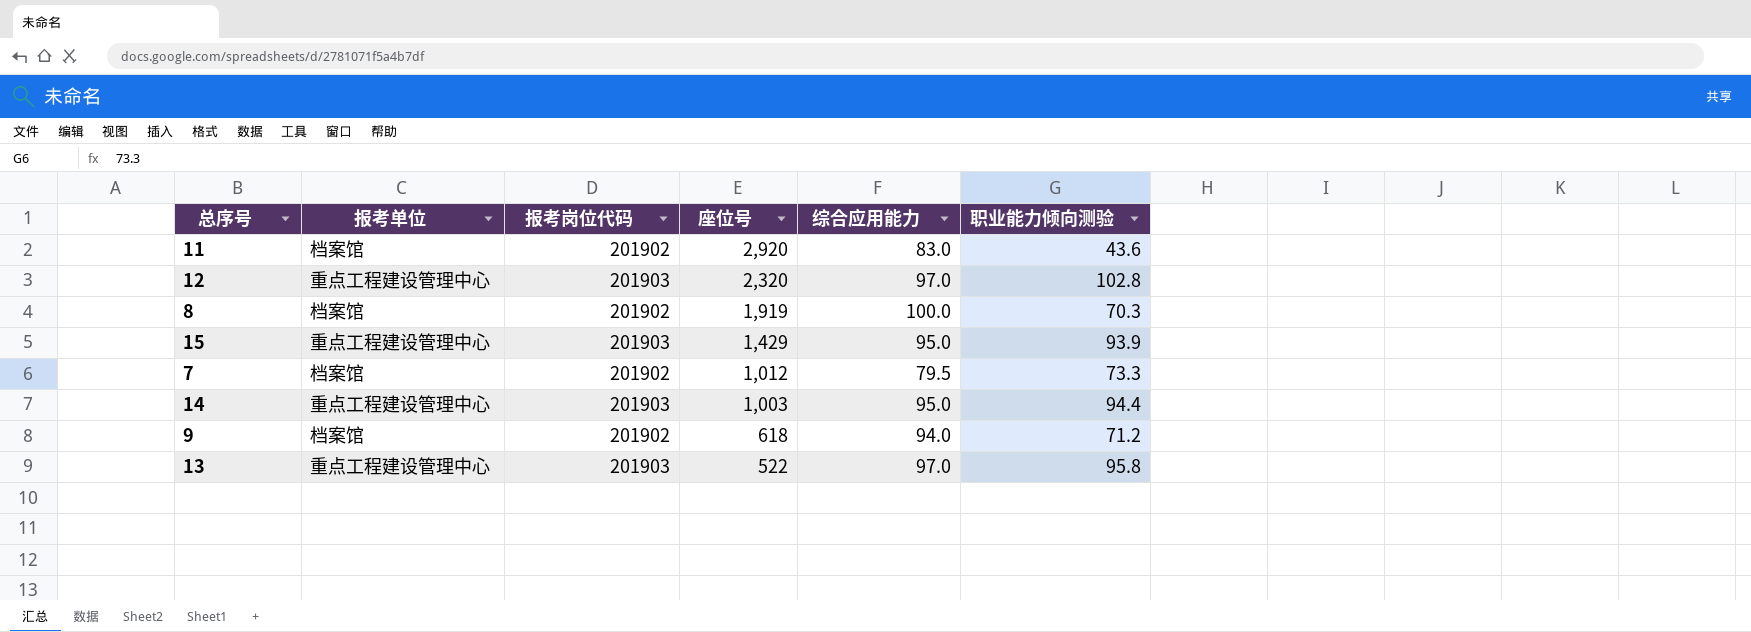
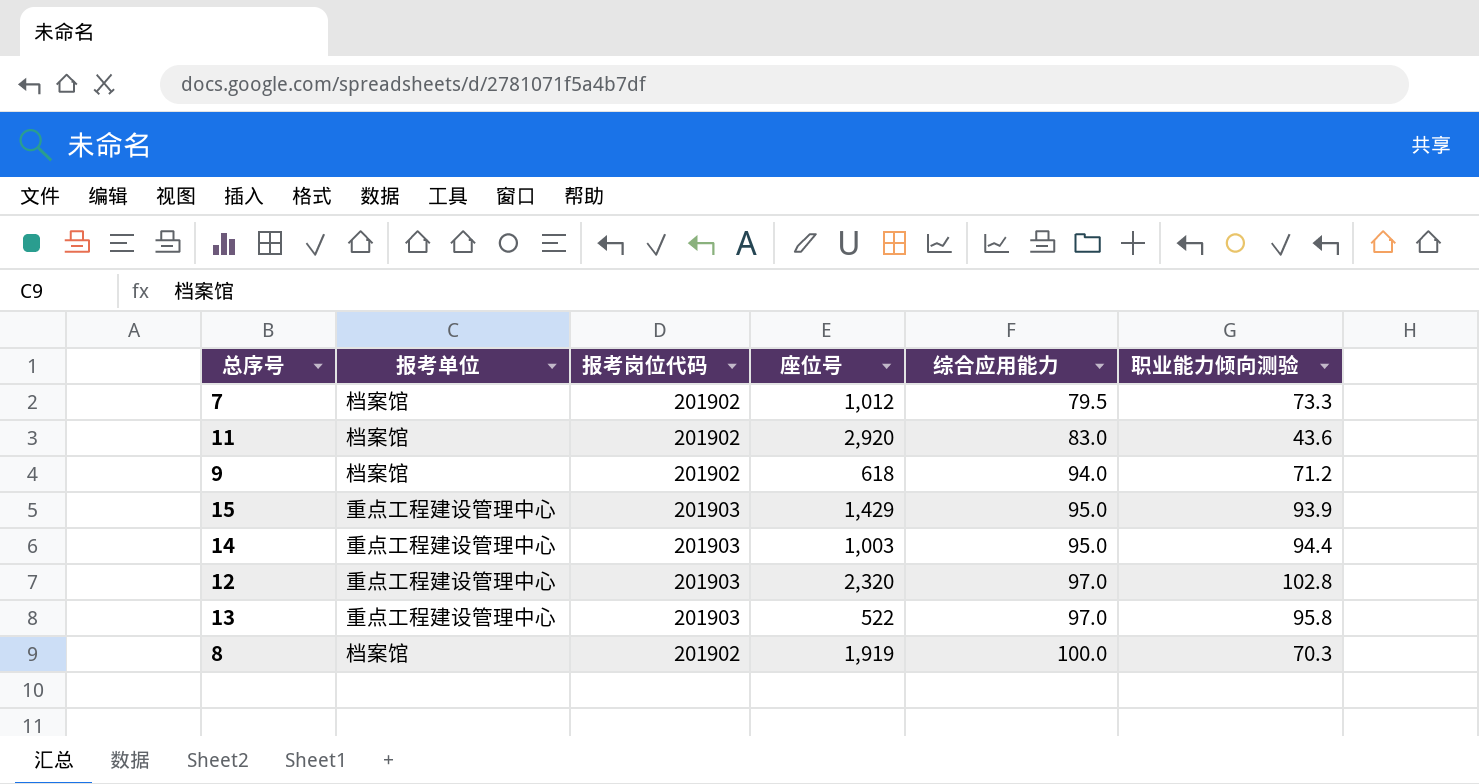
row order: 座位号 descending -> 综合应用能力 ascending

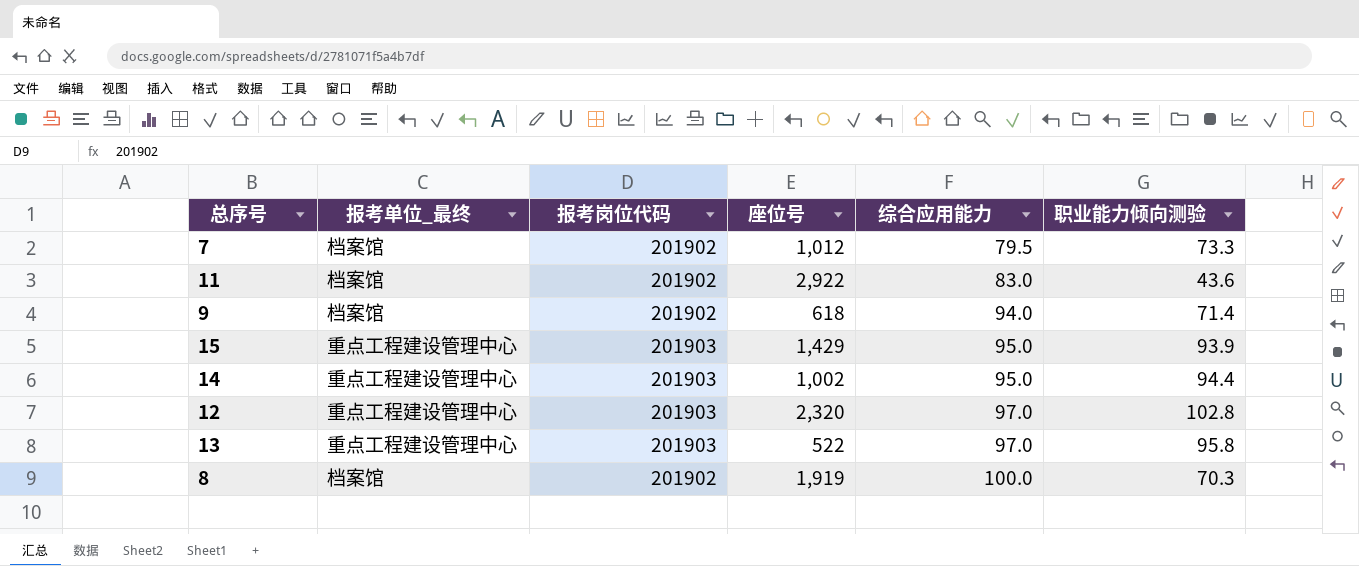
column name: 报考单位 -> 报考单位_最终
11 | 座位号: 2,920 -> 2,922
9 | 职业能力倾向测验: 71.2 -> 71.4
14 | 座位号: 1,003 -> 1,002

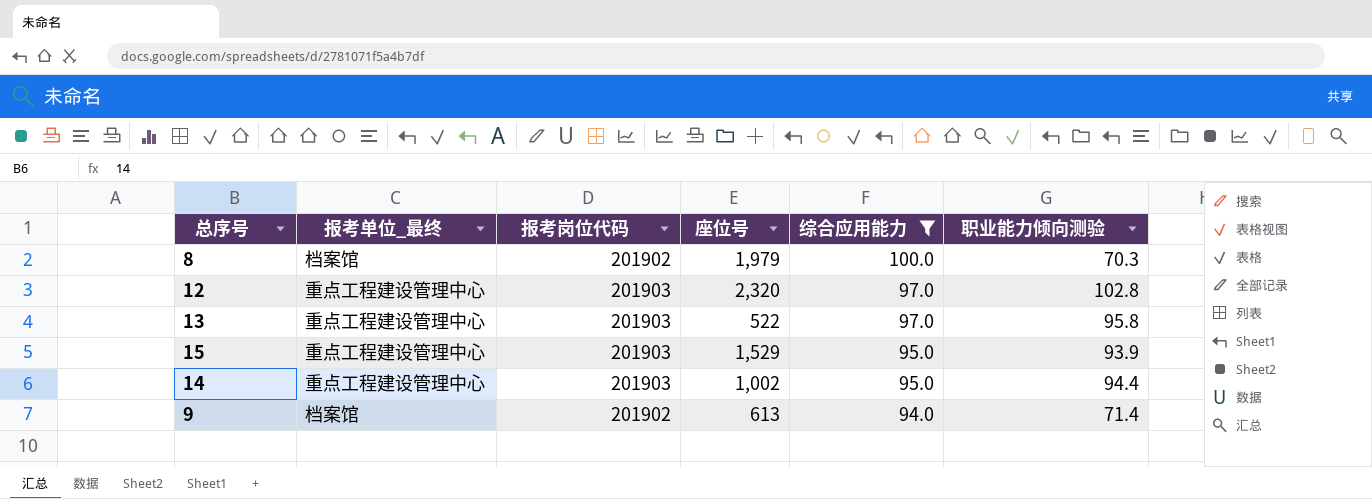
filter: none -> 综合应用能力 >= 94.0
row order: 综合应用能力 ascending -> 综合应用能力 descending
8 | 座位号: 1,919 -> 1,979
15 | 座位号: 1,429 -> 1,529
9 | 座位号: 618 -> 613

